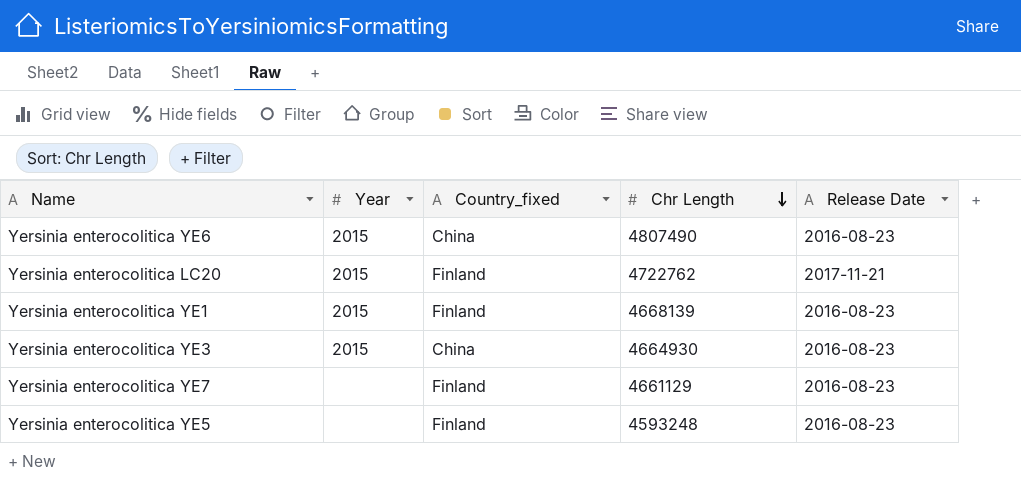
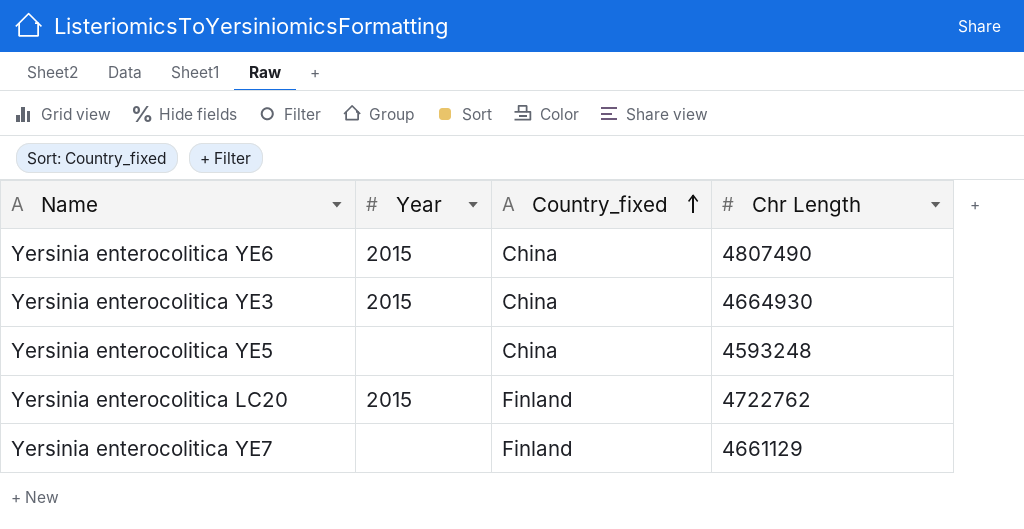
row order: Chr Length descending -> Country_fixed ascending
column Release Date | position: 5 -> none
row Yersinia enterocolitica YE1: 2015 | Finland | 4668139 | 2016-08-23 -> none
Yersinia enterocolitica YE5 | Country_fixed: Finland -> China

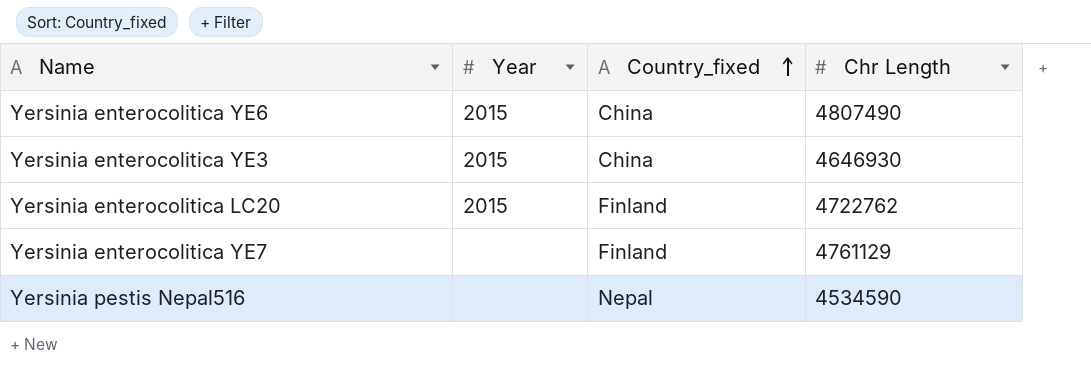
row Yersinia enterocolitica YE5: none | China | 4593248 -> none
Yersinia enterocolitica YE3 | Chr Length: 4664930 -> 4646930
Yersinia enterocolitica YE7 | Chr Length: 4661129 -> 4761129
row Yersinia pestis Nepal516: none -> none | Nepal | 4534590

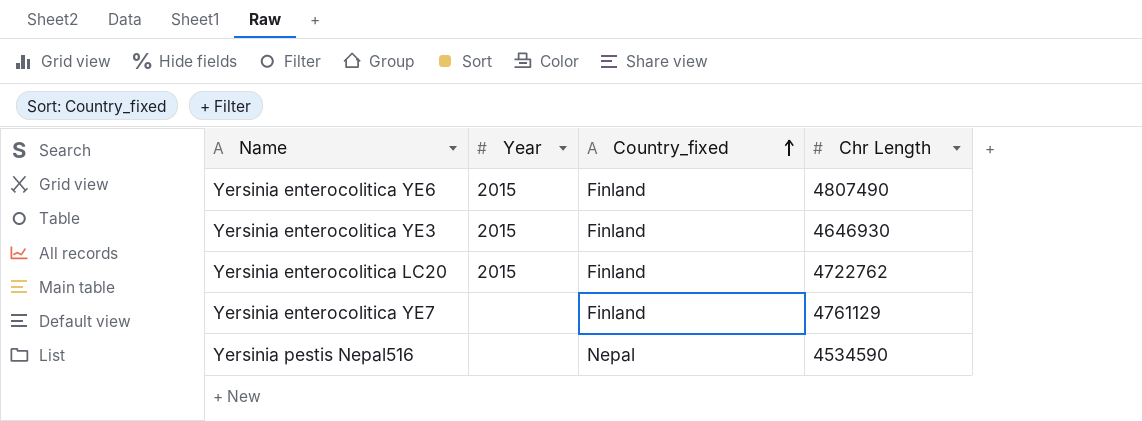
Yersinia enterocolitica YE6 | Country_fixed: China -> Finland
Yersinia enterocolitica YE3 | Country_fixed: China -> Finland

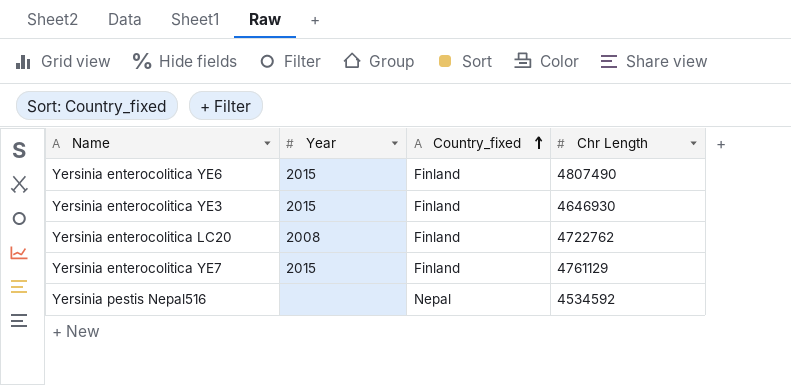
Yersinia enterocolitica LC20 | Year: 2015 -> 2008
Yersinia enterocolitica YE7 | Year: none -> 2015
Yersinia pestis Nepal516 | Chr Length: 4534590 -> 4534592

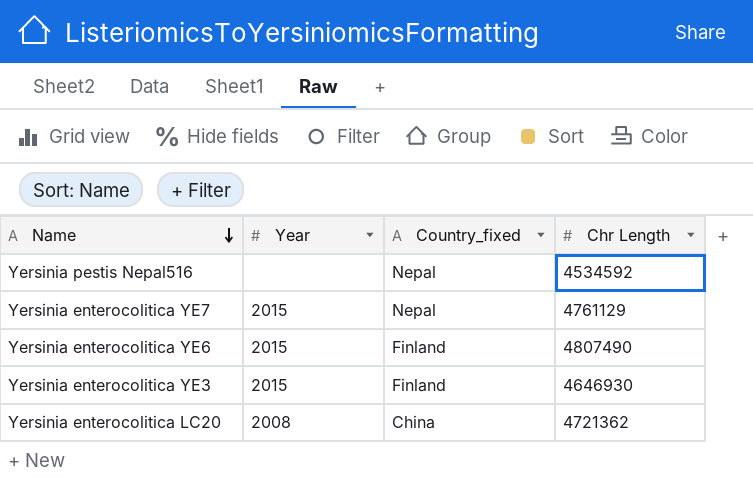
row order: Country_fixed ascending -> Name descending
Yersinia enterocolitica YE7 | Country_fixed: Finland -> Nepal
Yersinia enterocolitica LC20 | Country_fixed: Finland -> China
Yersinia enterocolitica LC20 | Chr Length: 4722762 -> 4721362

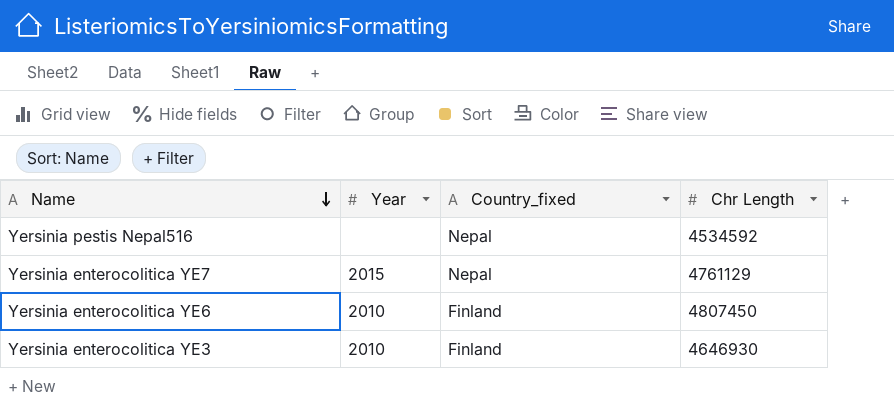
row Yersinia enterocolitica LC20: 2008 | China | 4721362 -> none
Yersinia enterocolitica YE6 | Year: 2015 -> 2010
Yersinia enterocolitica YE6 | Chr Length: 4807490 -> 4807450
Yersinia enterocolitica YE3 | Year: 2015 -> 2010

